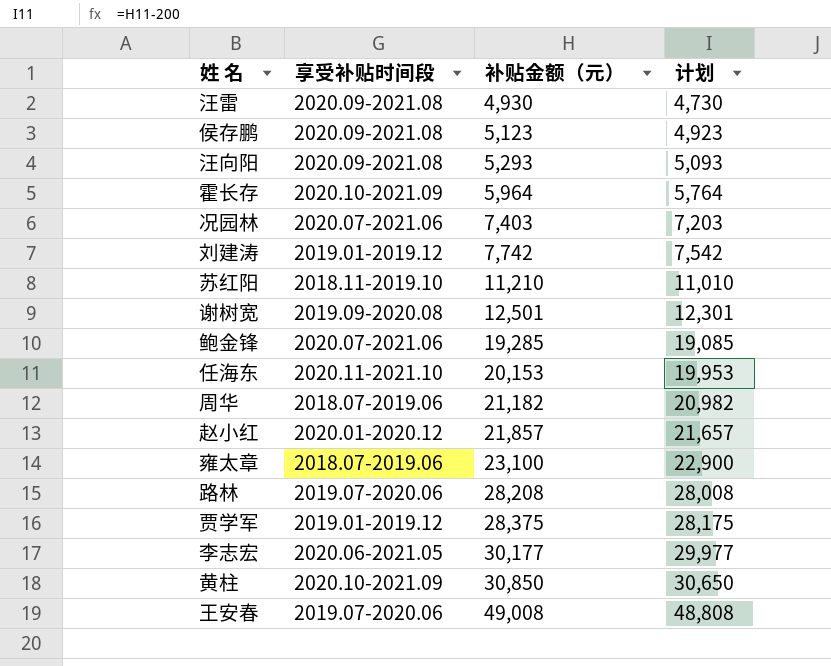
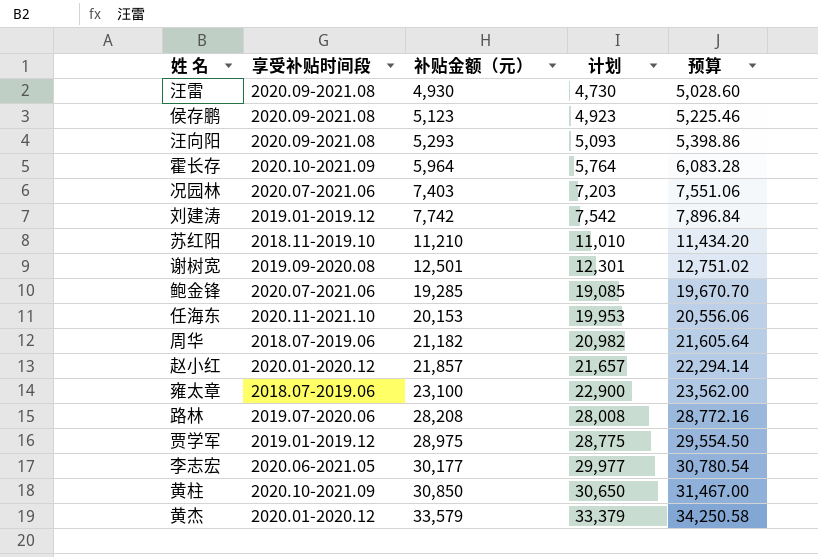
column 预算 | formula: none -> [补贴金额（元）] * 1.02
row 王安春: 2019.07-2020.06 | 49,008 | 48,808 -> none
贾学军 | 补贴金额（元）: 28,375 -> 28,975
贾学军 | 计划: 28,175 -> 28,775
row 黄杰: none -> 2020.01-2020.12 | 33,579 | 33,379 | 34,250.58

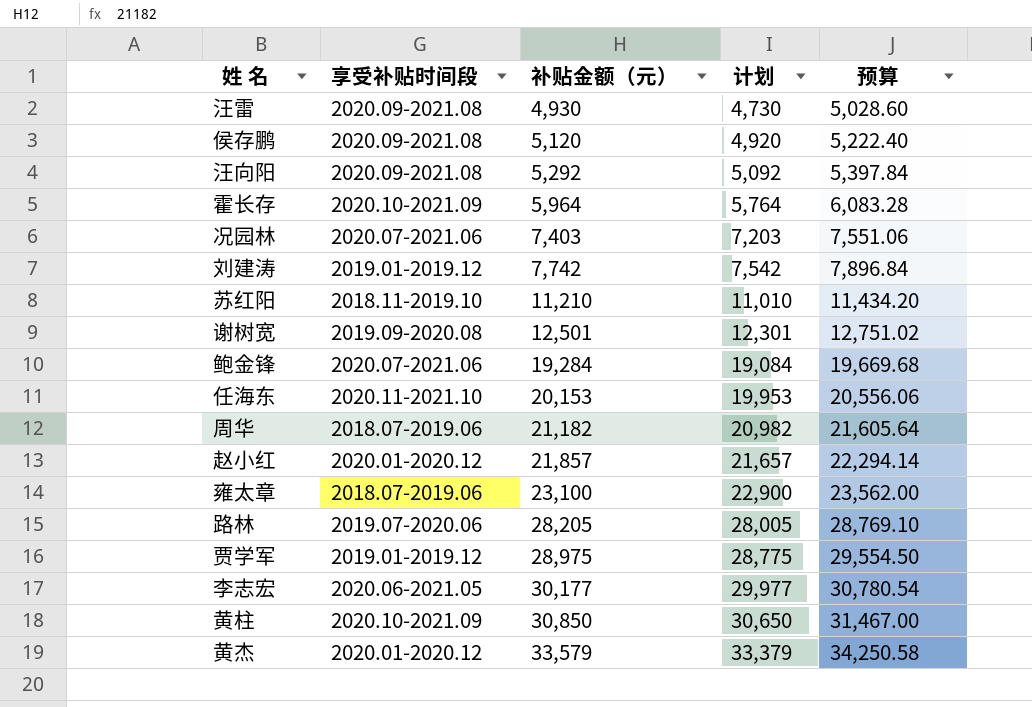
侯存鹏 | 补贴金额（元）: 5,123 -> 5,120
侯存鹏 | 计划: 4,923 -> 4,920
侯存鹏 | 预算: 5,225.46 -> 5,222.40
汪向阳 | 补贴金额（元）: 5,293 -> 5,292
汪向阳 | 计划: 5,093 -> 5,092
汪向阳 | 预算: 5,398.86 -> 5,397.84
鲍金锋 | 补贴金额（元）: 19,285 -> 19,284
鲍金锋 | 计划: 19,085 -> 19,084
鲍金锋 | 预算: 19,670.70 -> 19,669.68
路林 | 补贴金额（元）: 28,208 -> 28,205
路林 | 计划: 28,008 -> 28,005
路林 | 预算: 28,772.16 -> 28,769.10

